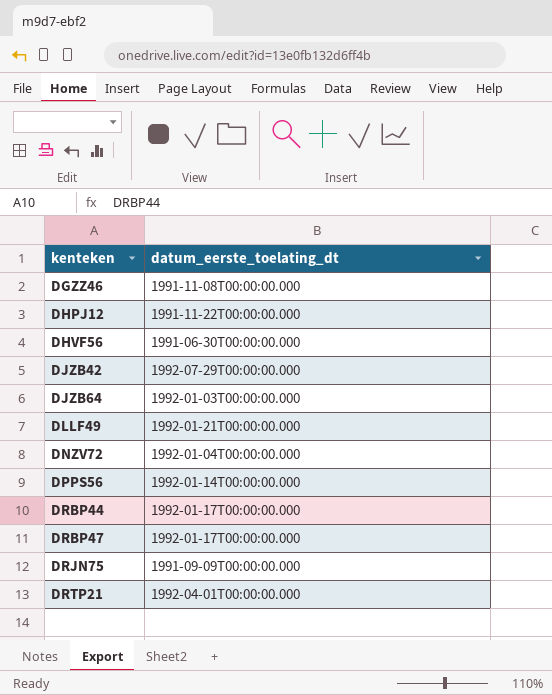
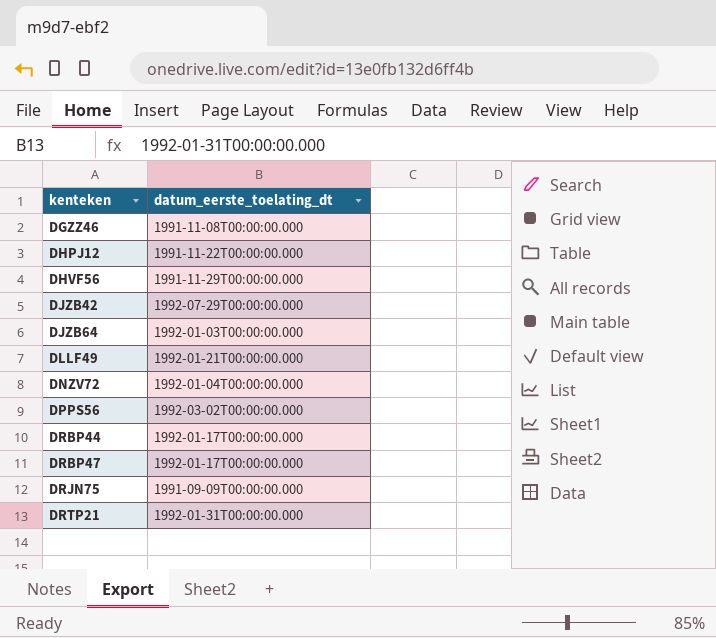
DHVF56 | datum_eerste_toelating_dt: 1991-06-30T00:00:00.000 -> 1991-11-29T00:00:00.000
DPPS56 | datum_eerste_toelating_dt: 1992-01-14T00:00:00.000 -> 1992-03-02T00:00:00.000
DRTP21 | datum_eerste_toelating_dt: 1992-04-01T00:00:00.000 -> 1992-01-31T00:00:00.000

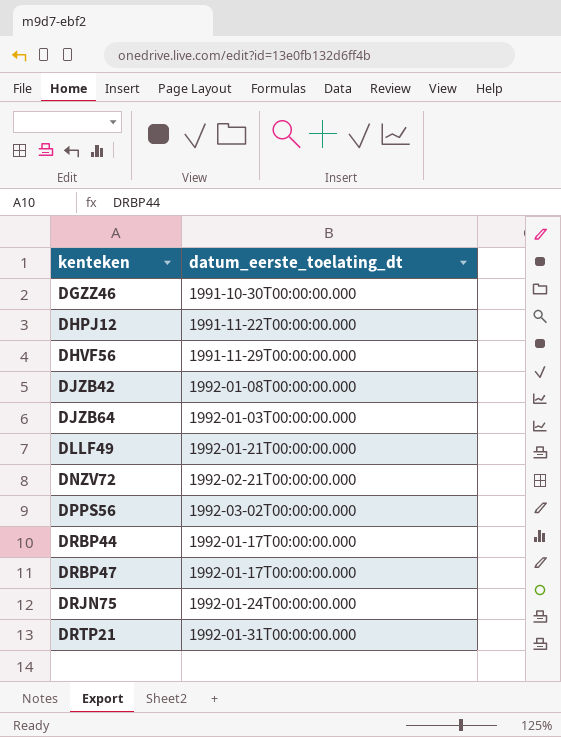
DGZZ46 | datum_eerste_toelating_dt: 1991-11-08T00:00:00.000 -> 1991-10-30T00:00:00.000
DJZB42 | datum_eerste_toelating_dt: 1992-07-29T00:00:00.000 -> 1992-01-08T00:00:00.000
DNZV72 | datum_eerste_toelating_dt: 1992-01-04T00:00:00.000 -> 1992-02-21T00:00:00.000
DRJN75 | datum_eerste_toelating_dt: 1991-09-09T00:00:00.000 -> 1992-01-24T00:00:00.000

